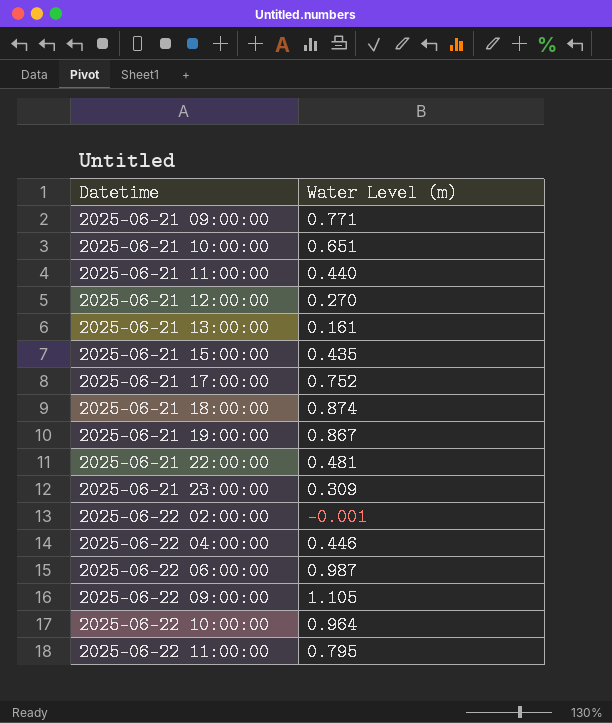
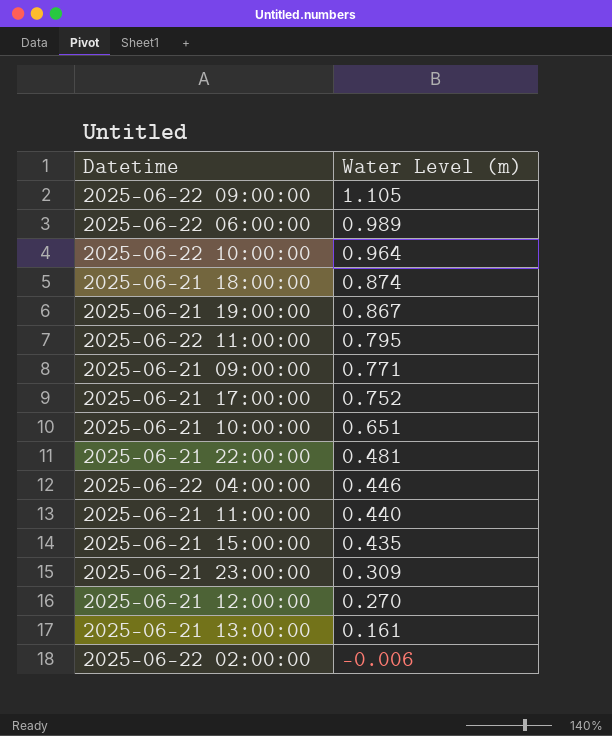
row order: Datetime ascending -> Water Level (m) descending
2025-06-22 06:00:00 | Water Level (m): 0.987 -> 0.989
2025-06-22 02:00:00 | Water Level (m): -0.001 -> -0.006

